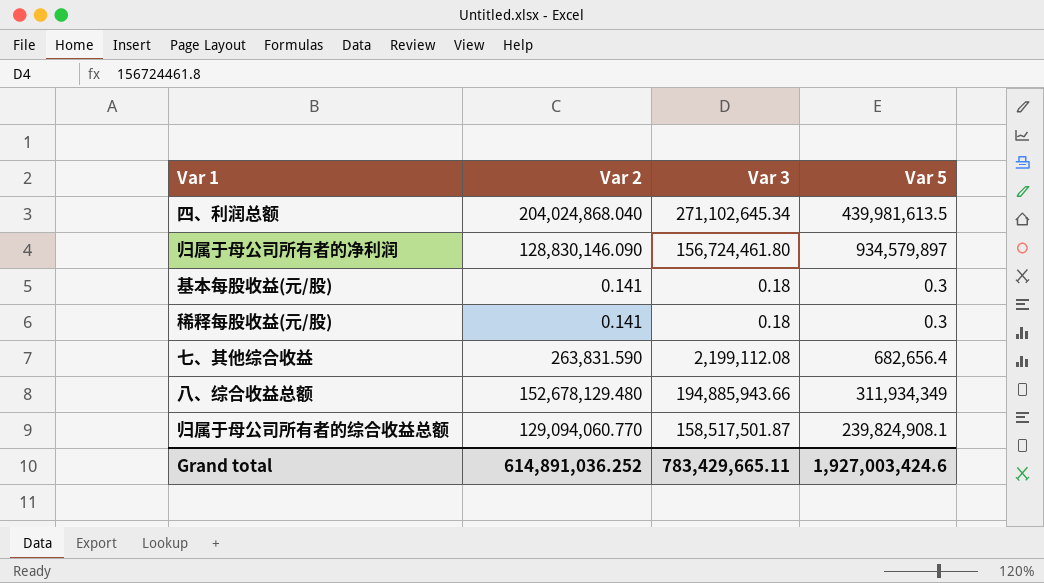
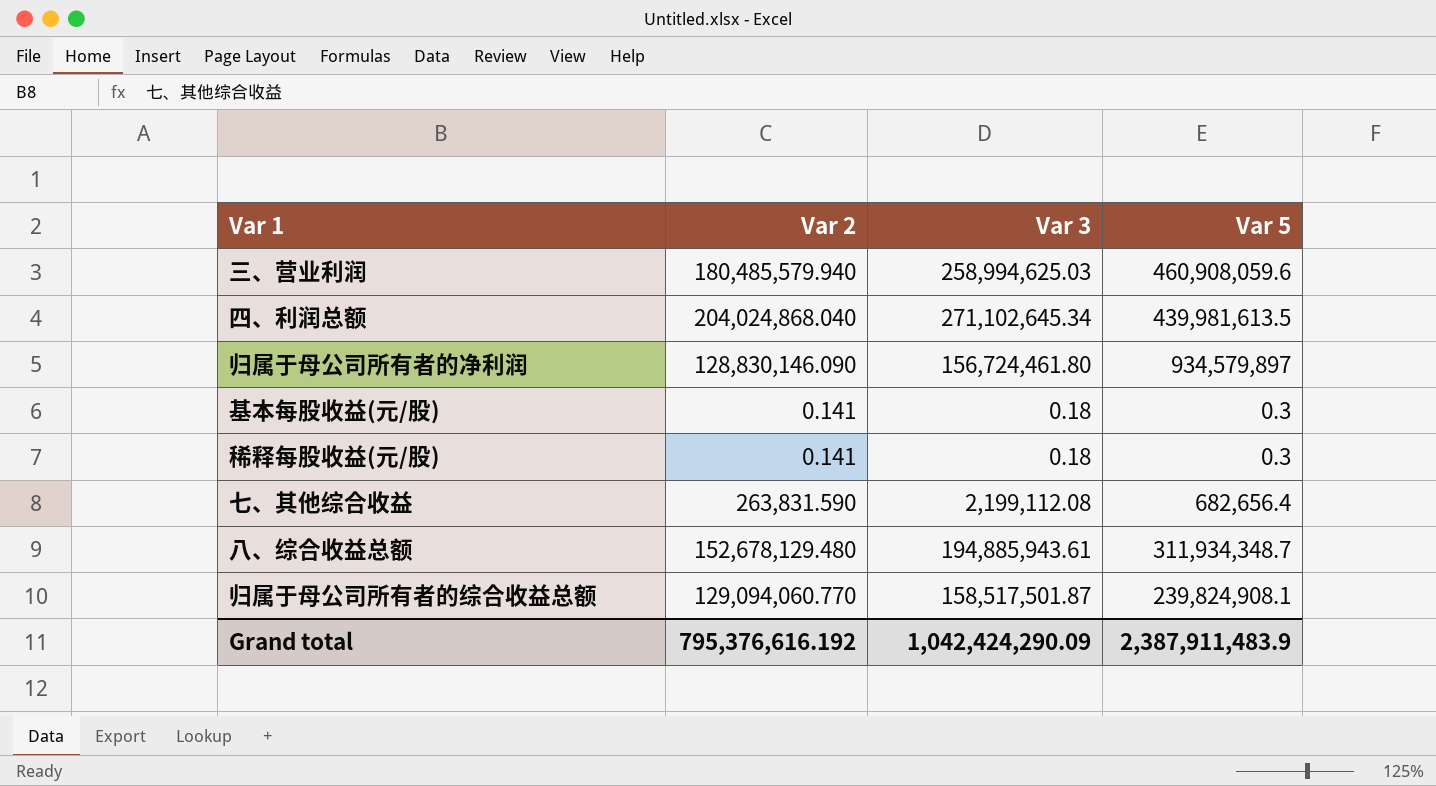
row 三、营业利润: none -> 180,485,579.940 | 258,994,625.03 | 460,908,059.6
八、综合收益总额 | Var 3: 194,885,943.66 -> 194,885,943.61
八、综合收益总额 | Var 5: 311,934,349 -> 311,934,348.7
Grand total | Var 2: 614,891,036.252 -> 795,376,616.192
Grand total | Var 3: 783,429,665.11 -> 1,042,424,290.09
Grand total | Var 5: 1,927,003,424.6 -> 2,387,911,483.9

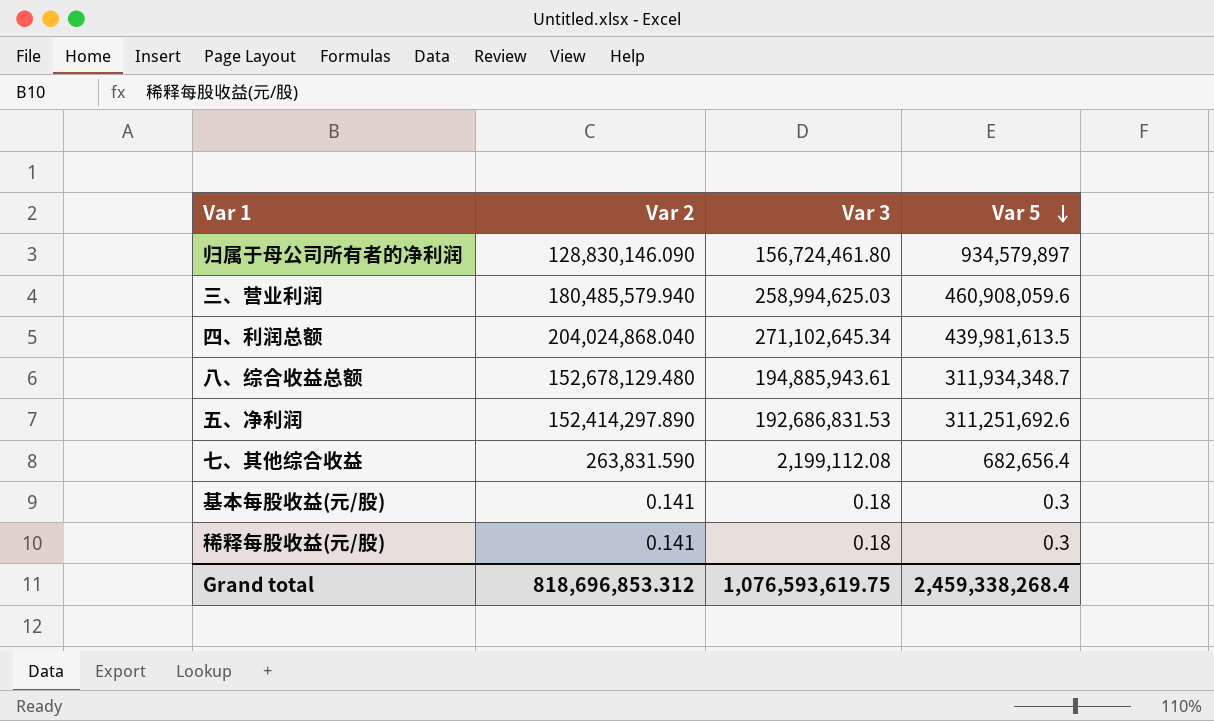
row order: none -> Var 5 descending
row 归属于母公司所有者的综合收益总额: 129,094,060.770 | 158,517,501.87 | 239,824,908.1 -> none
row 五、净利润: none -> 152,414,297.890 | 192,686,831.53 | 311,251,692.6
Grand total | Var 2: 795,376,616.192 -> 818,696,853.312
Grand total | Var 3: 1,042,424,290.09 -> 1,076,593,619.75
Grand total | Var 5: 2,387,911,483.9 -> 2,459,338,268.4

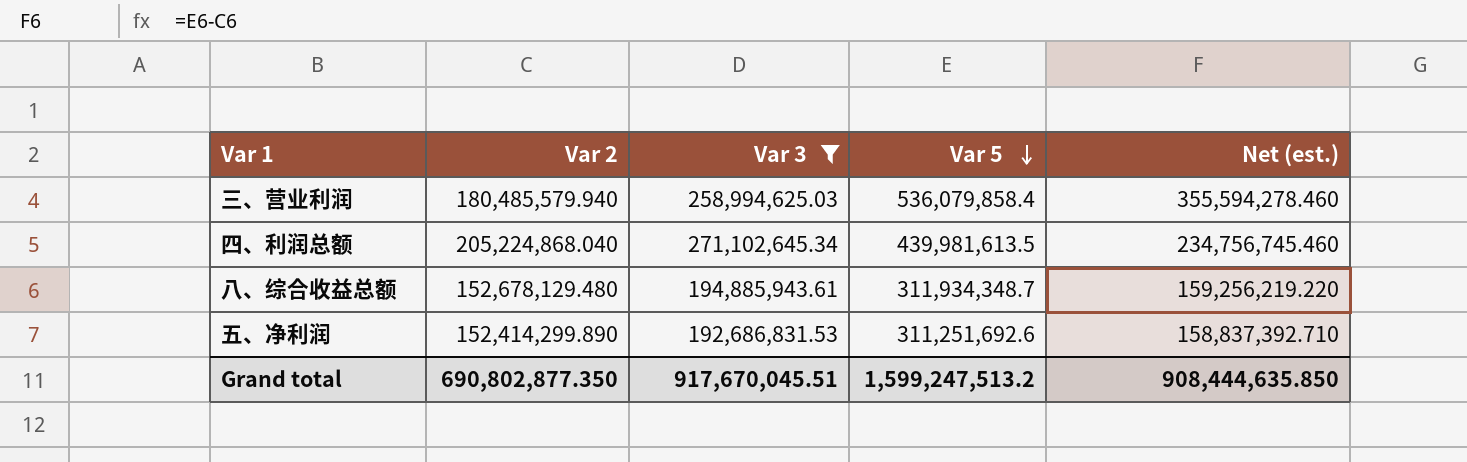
filter: none -> Var 3 >= 192,686,831.53
column Net (est.) | formula: none -> [Var 5] - [Var 2]
三、营业利润 | Var 5: 460,908,059.6 -> 536,079,858.4
四、利润总额 | Var 2: 204,024,868.040 -> 205,224,868.040
五、净利润 | Var 2: 152,414,297.890 -> 152,414,299.890
Grand total | Var 2: 818,696,853.312 -> 690,802,877.350
Grand total | Var 3: 1,076,593,619.75 -> 917,670,045.51
Grand total | Var 5: 2,459,338,268.4 -> 1,599,247,513.2

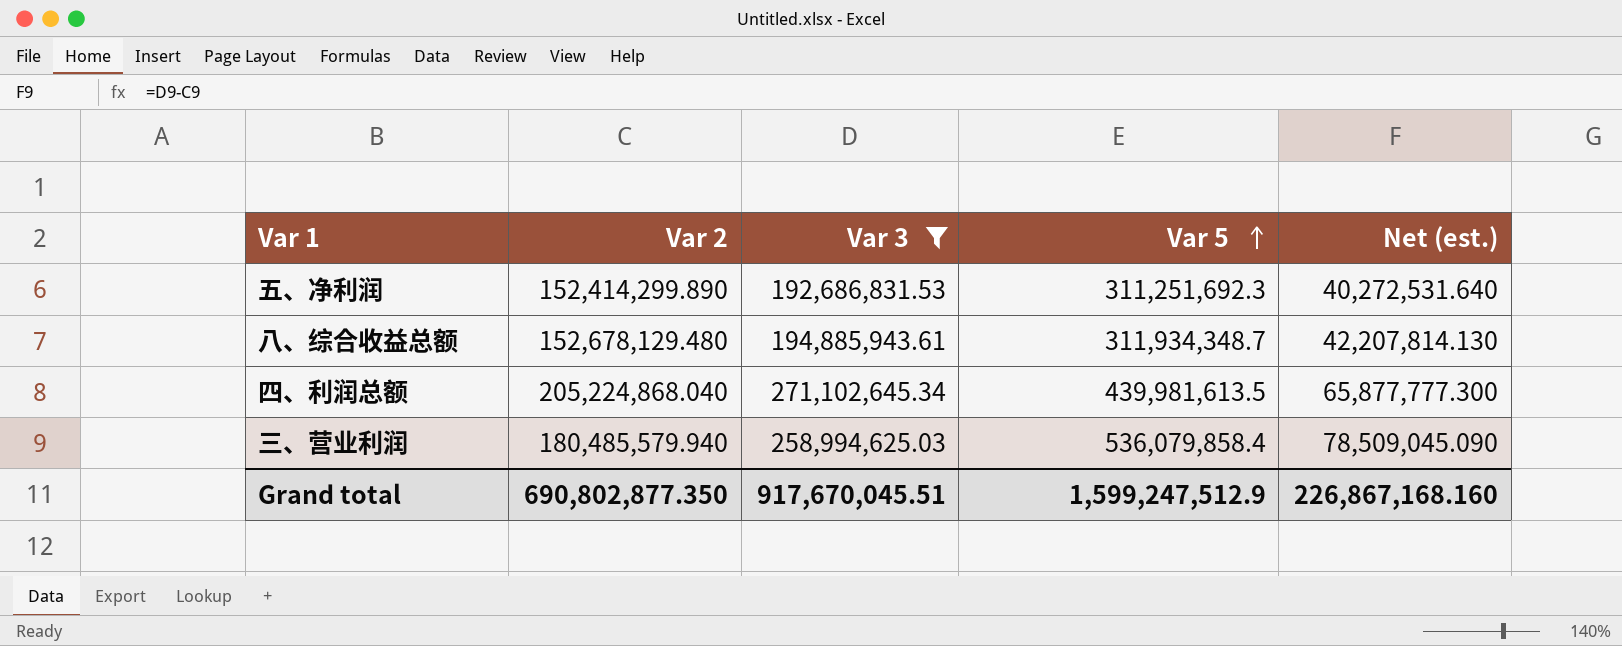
row order: Var 5 descending -> Var 5 ascending
column Net (est.) | formula: [Var 5] - [Var 2] -> [Var 3] - [Var 2]
五、净利润 | Var 5: 311,251,692.6 -> 311,251,692.3
Grand total | Var 5: 1,599,247,513.2 -> 1,599,247,512.9
Grand total | Net (est.): 908,444,635.850 -> 226,867,168.160

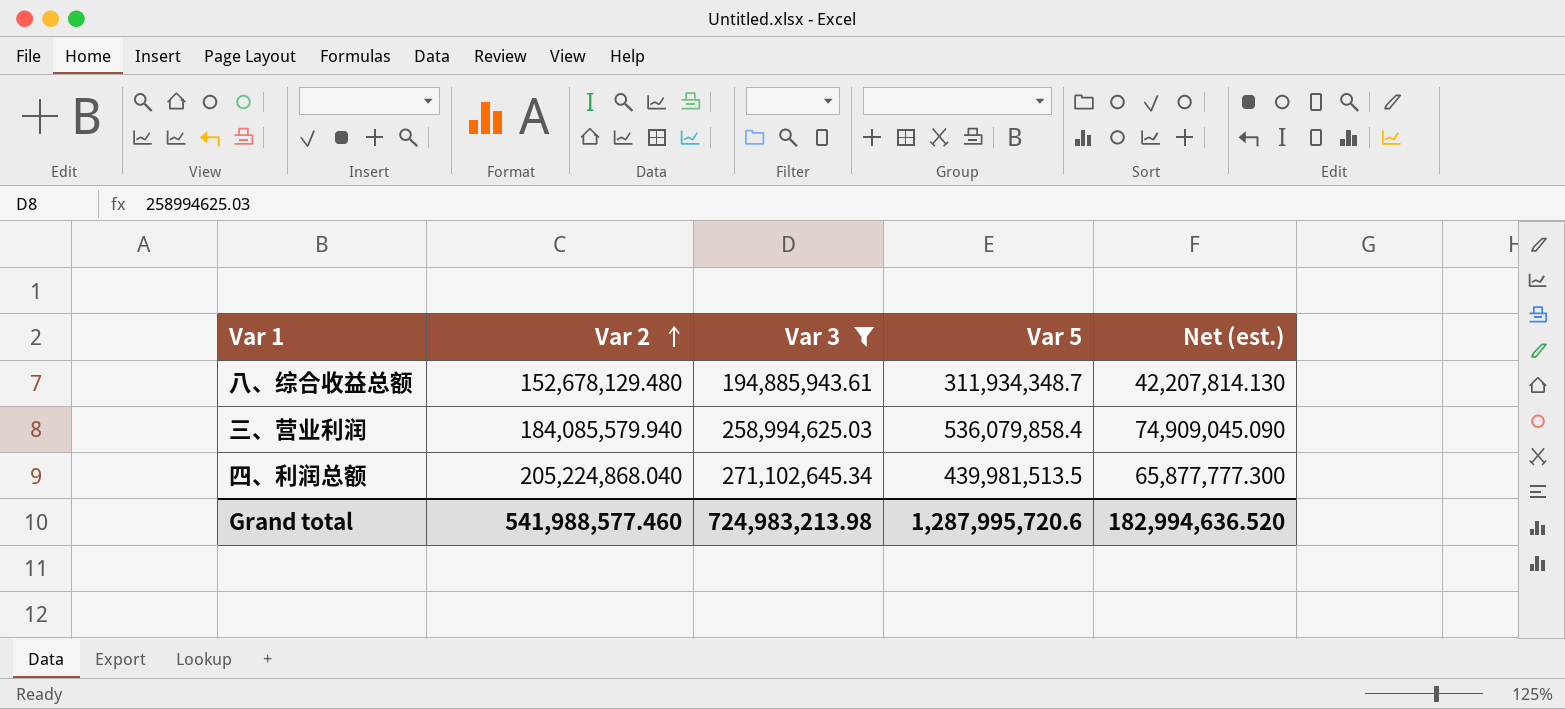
row order: Var 5 ascending -> Var 2 ascending
row 五、净利润: 152,414,299.890 | 192,686,831.53 | 311,251,692.3 | 40,272,531.640 -> none
三、营业利润 | Var 2: 180,485,579.940 -> 184,085,579.940
三、营业利润 | Net (est.): 78,509,045.090 -> 74,909,045.090
四、利润总额 | Var 5: 439,981,613.5 -> 439,981,513.5
Grand total | Var 2: 690,802,877.350 -> 541,988,577.460
Grand total | Var 3: 917,670,045.51 -> 724,983,213.98
Grand total | Var 5: 1,599,247,512.9 -> 1,287,995,720.6
Grand total | Net (est.): 226,867,168.160 -> 182,994,636.520

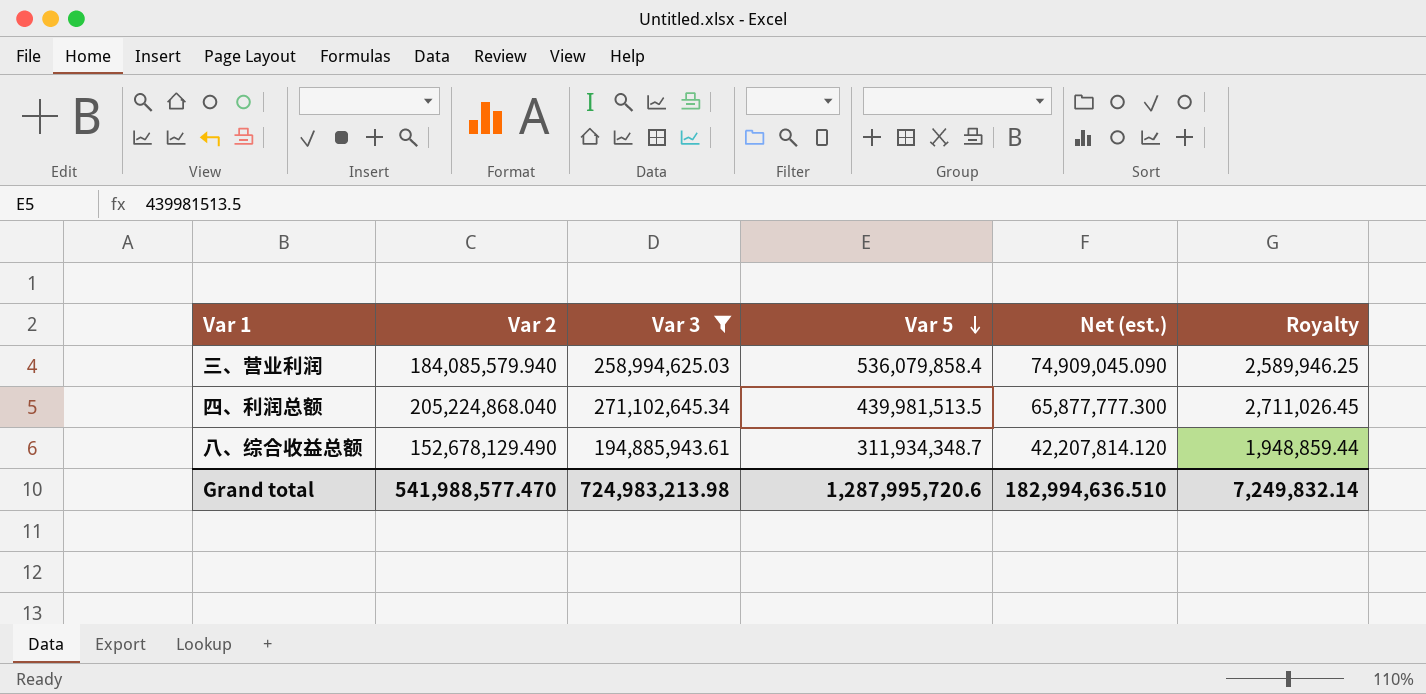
row order: Var 2 ascending -> Var 5 descending
column Royalty | formula: none -> [Var 3] * 0.01
八、综合收益总额 | Var 2: 152,678,129.480 -> 152,678,129.490
八、综合收益总额 | Net (est.): 42,207,814.130 -> 42,207,814.120
Grand total | Var 2: 541,988,577.460 -> 541,988,577.470
Grand total | Net (est.): 182,994,636.520 -> 182,994,636.510

